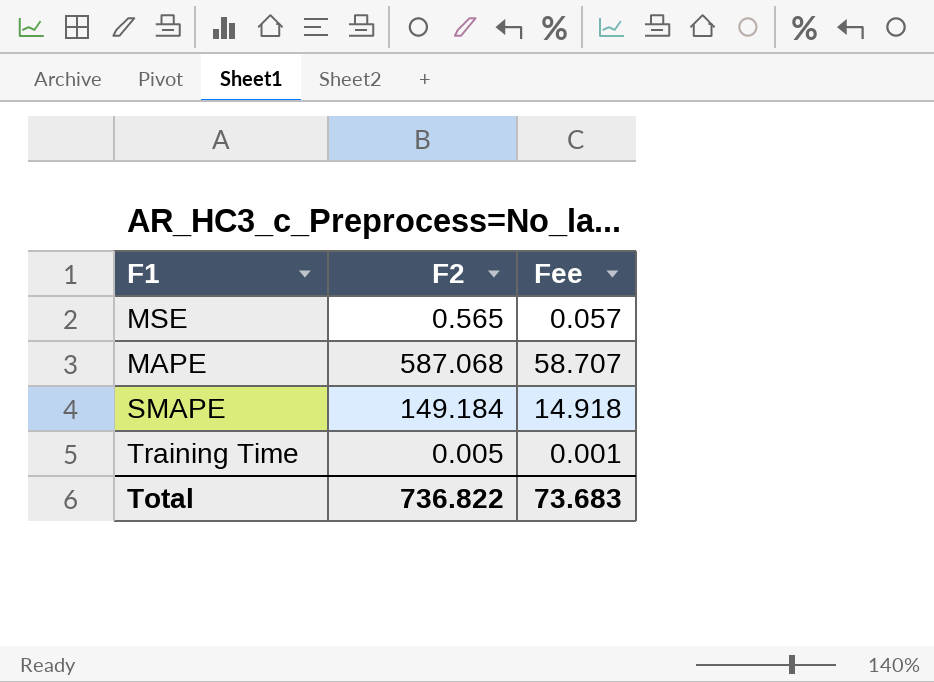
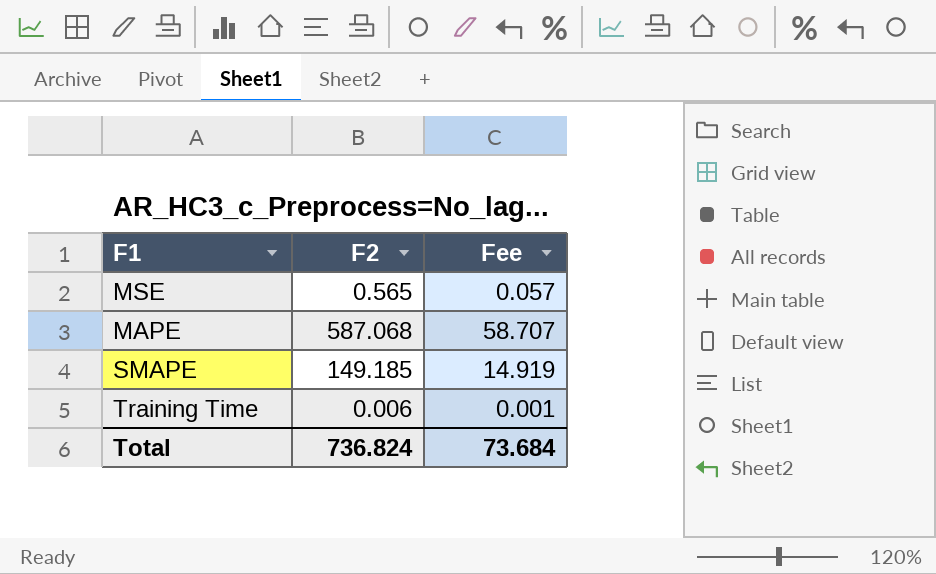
SMAPE | F2: 149.184 -> 149.185
SMAPE | Fee: 14.918 -> 14.919
Training Time | F2: 0.005 -> 0.006
Total | F2: 736.822 -> 736.824
Total | Fee: 73.683 -> 73.684

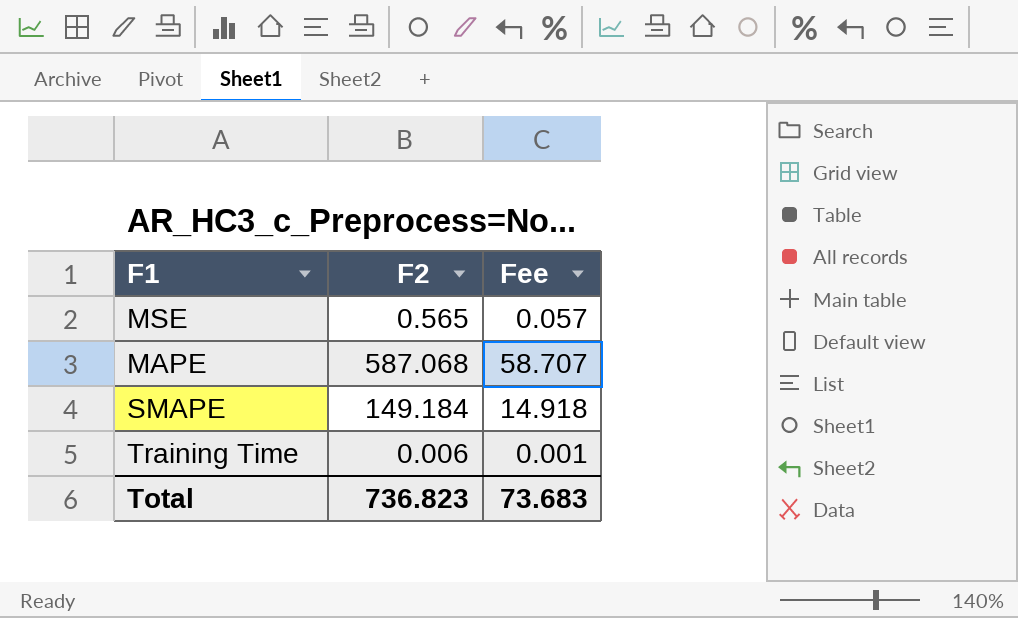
SMAPE | F2: 149.185 -> 149.184
SMAPE | Fee: 14.919 -> 14.918
Total | F2: 736.824 -> 736.823
Total | Fee: 73.684 -> 73.683

